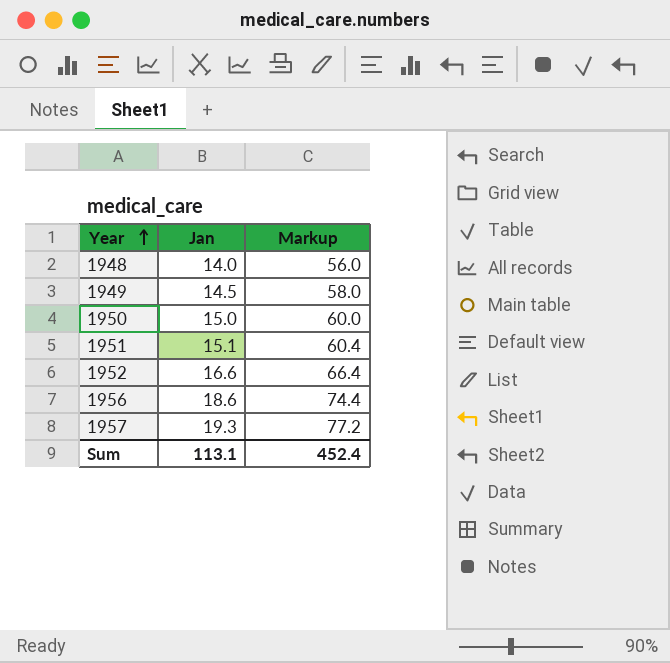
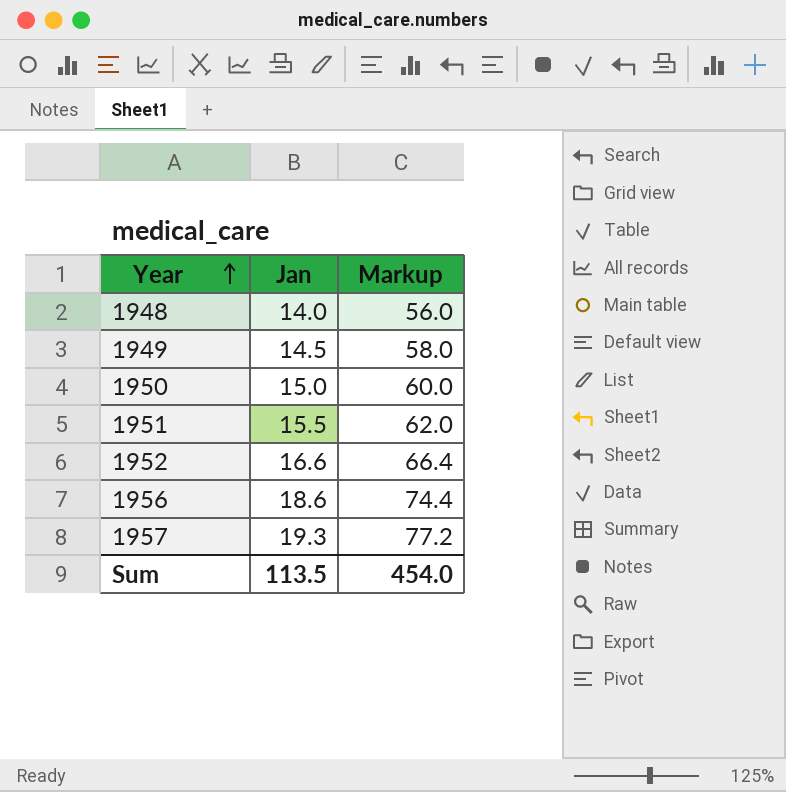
1951 | Jan: 15.1 -> 15.5
1951 | Markup: 60.4 -> 62.0
Sum | Jan: 113.1 -> 113.5
Sum | Markup: 452.4 -> 454.0

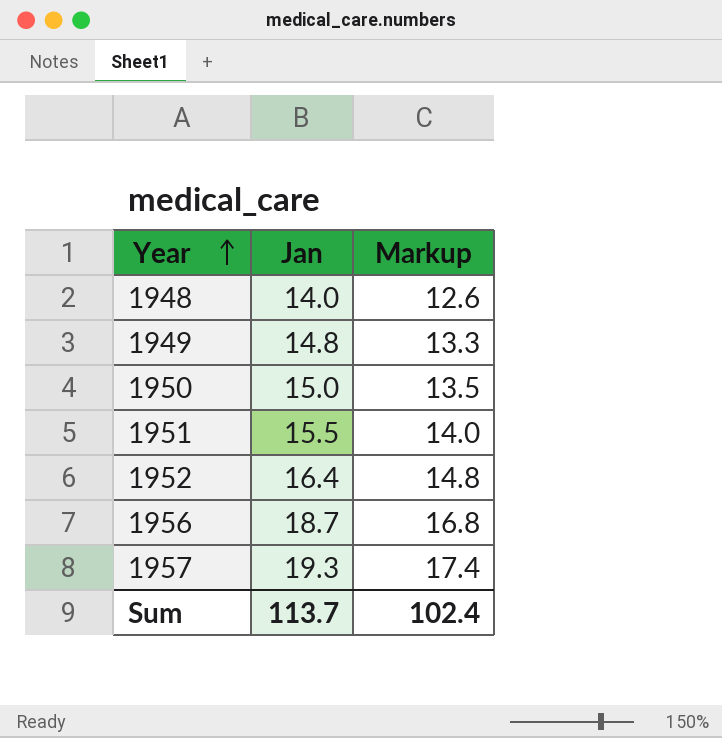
column Markup | formula: [Jan] * 4 -> [Jan] * 0.9
1949 | Jan: 14.5 -> 14.8
1952 | Jan: 16.6 -> 16.4
1956 | Jan: 18.6 -> 18.7
Sum | Jan: 113.5 -> 113.7
Sum | Markup: 454.0 -> 102.4

